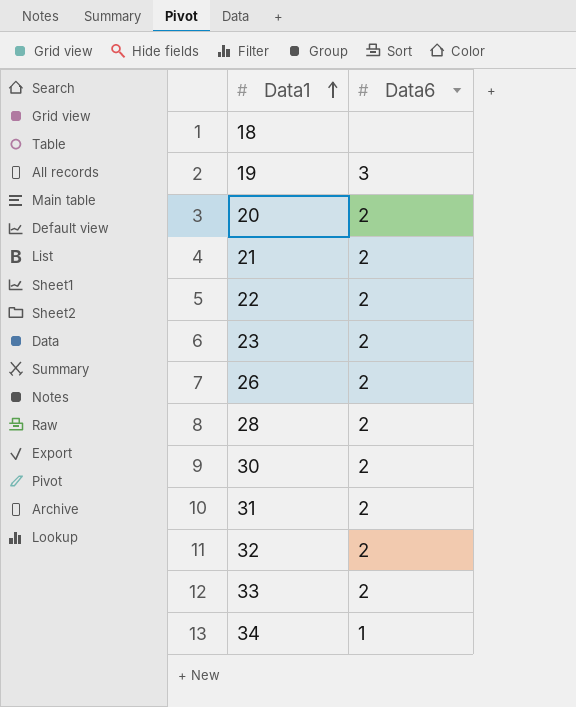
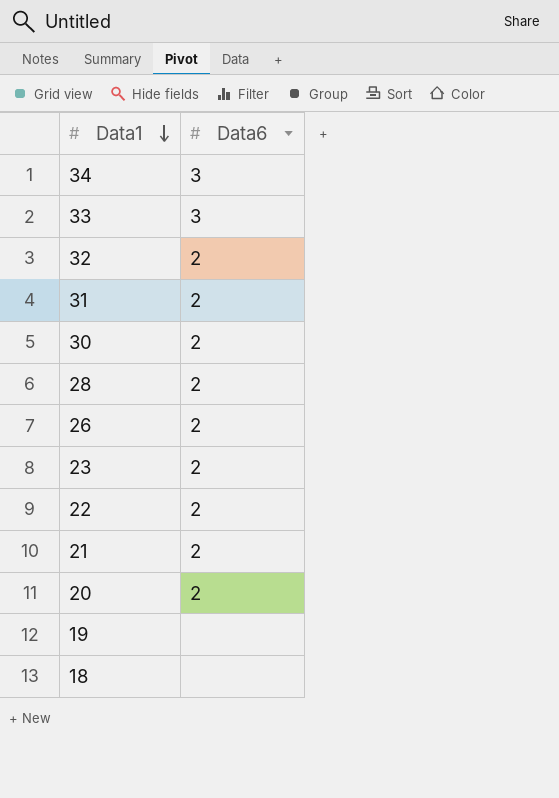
row order: Data1 ascending -> Data1 descending
34 | Data6: 1 -> 3
33 | Data6: 2 -> 3
19 | Data6: 3 -> none

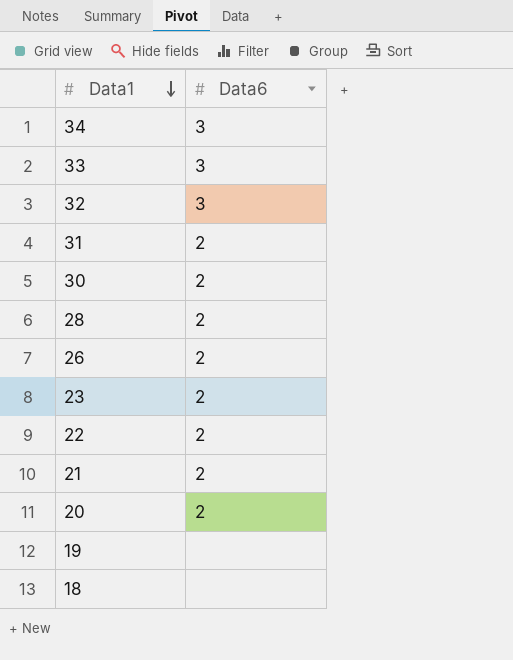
32 | Data6: 2 -> 3

